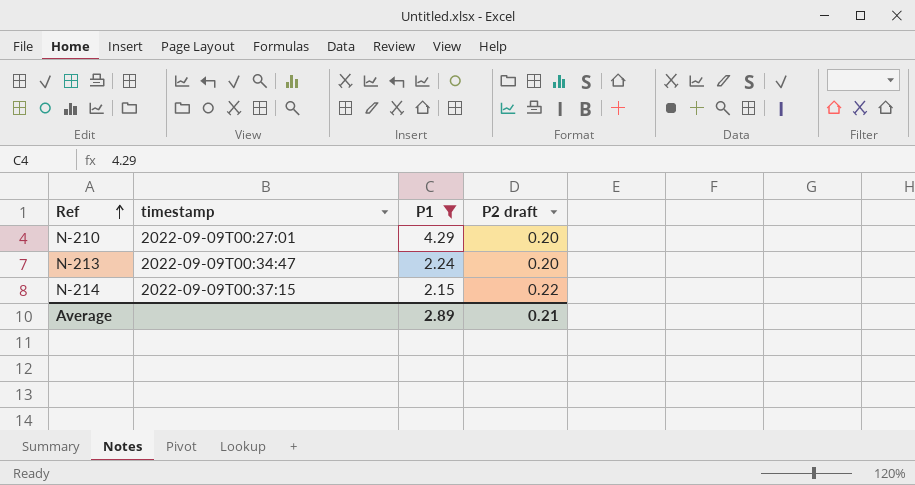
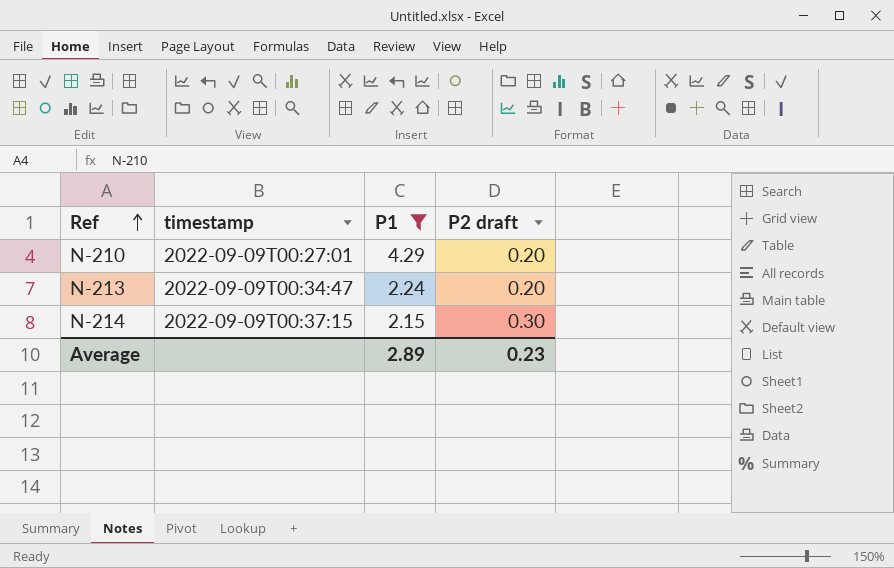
N-214 | P2 draft: 0.22 -> 0.30
Average | P2 draft: 0.21 -> 0.23

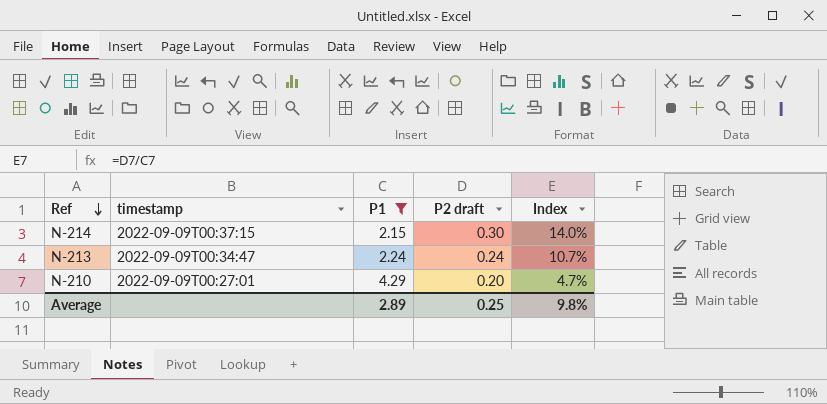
row order: Ref ascending -> Ref descending
column Index | formula: none -> [P2 draft] / [P1]
N-213 | P2 draft: 0.20 -> 0.24
Average | P2 draft: 0.23 -> 0.25

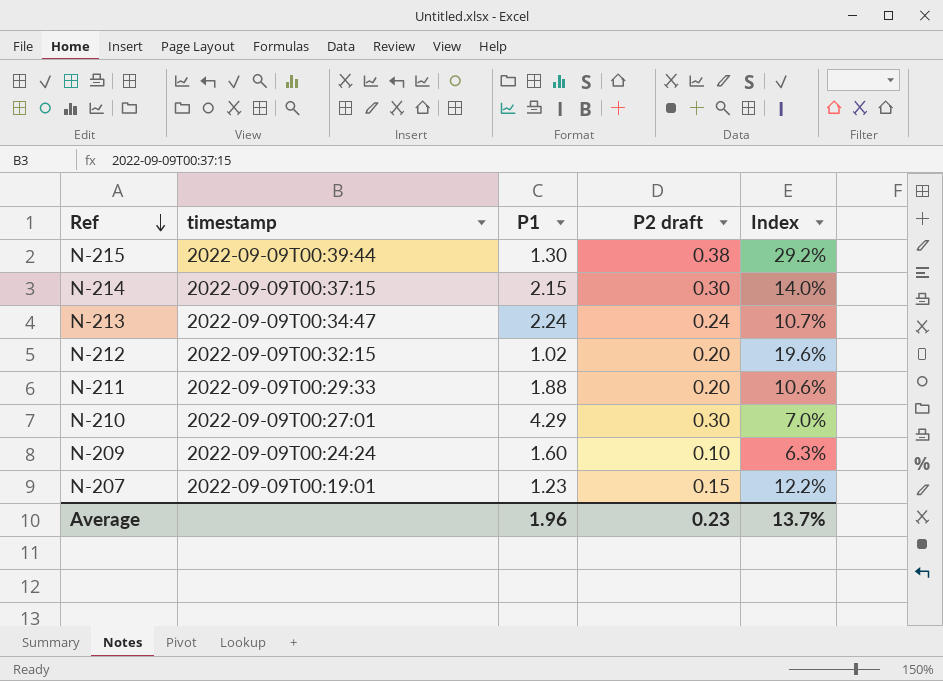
filter: P1 >= 2.15 -> none
N-210 | P2 draft: 0.20 -> 0.30
N-210 | Index: 4.7% -> 7.0%
Average | P1: 2.89 -> 1.96
Average | P2 draft: 0.25 -> 0.23
Average | Index: 9.8% -> 13.7%

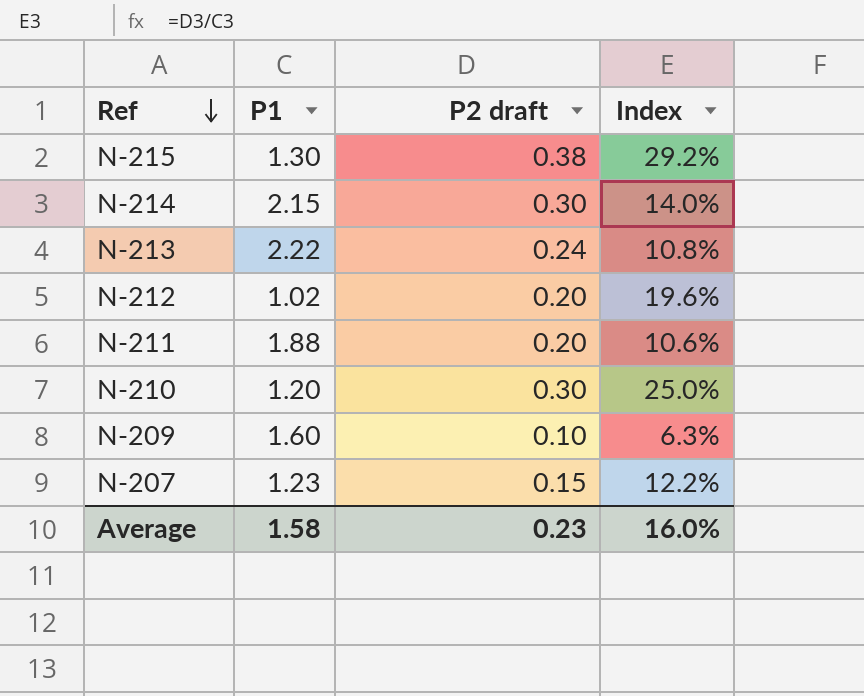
column timestamp | position: 2 -> none
N-213 | P1: 2.24 -> 2.22
N-213 | Index: 10.7% -> 10.8%
N-210 | P1: 4.29 -> 1.20
N-210 | Index: 7.0% -> 25.0%
Average | P1: 1.96 -> 1.58
Average | Index: 13.7% -> 16.0%

